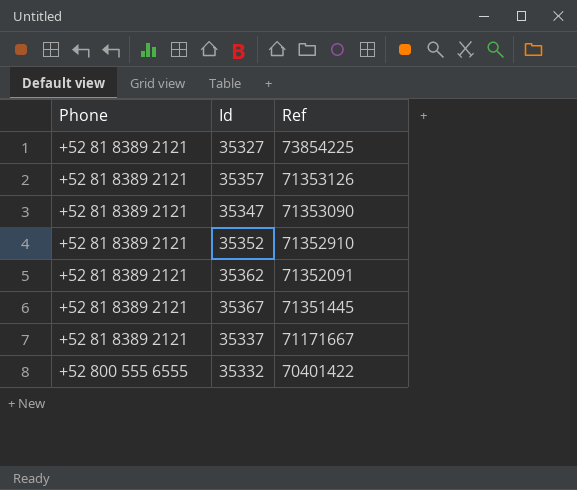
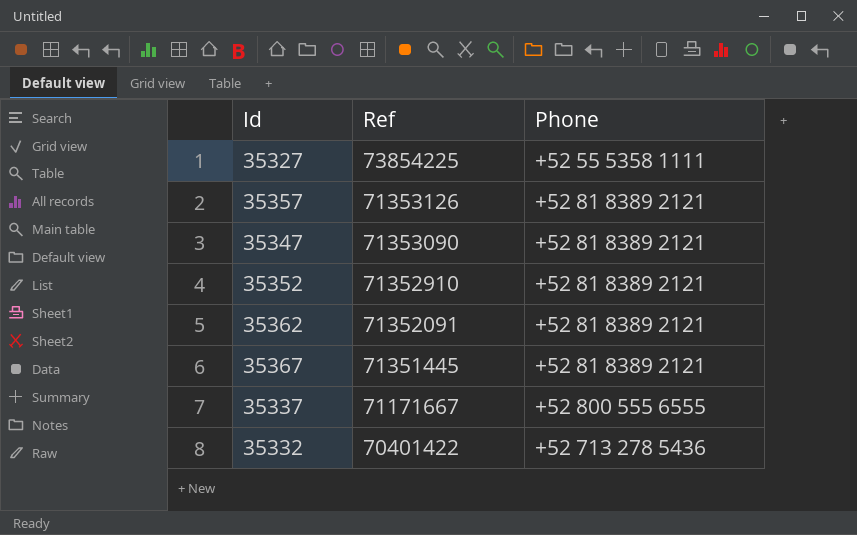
column Phone | position: 1 -> 3
35327 | Phone: +52 81 8389 2121 -> +52 55 5358 1111
35337 | Phone: +52 81 8389 2121 -> +52 800 555 6555
35332 | Phone: +52 800 555 6555 -> +52 713 278 5436

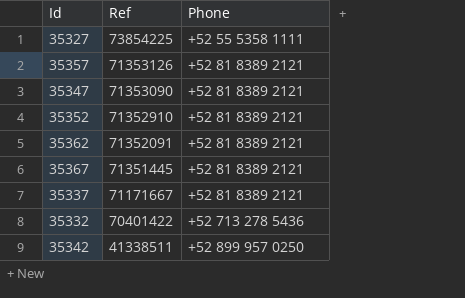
35337 | Phone: +52 800 555 6555 -> +52 81 8389 2121
row 35342: none -> 41338511 | +52 899 957 0250

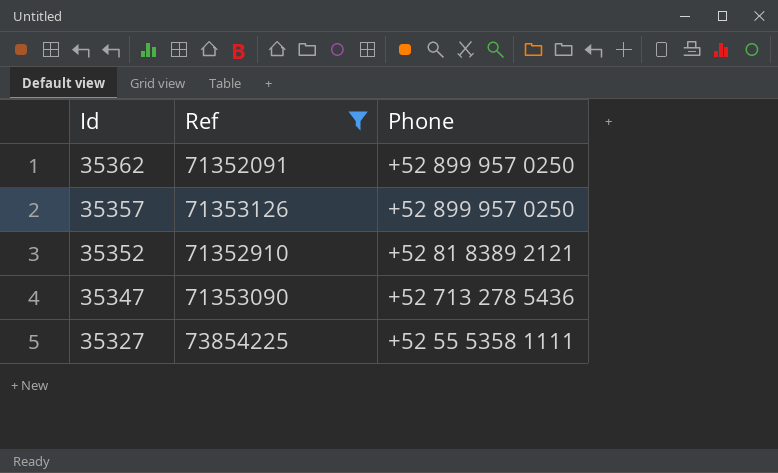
filter: none -> Ref >= 71352091
row order: Ref descending -> Id descending
35362 | Phone: +52 81 8389 2121 -> +52 899 957 0250
35357 | Phone: +52 81 8389 2121 -> +52 899 957 0250
35347 | Phone: +52 81 8389 2121 -> +52 713 278 5436

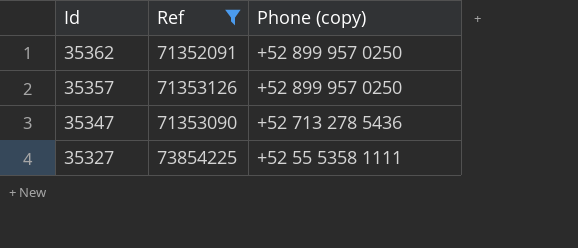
column name: Phone -> Phone (copy)
row 35352: 71352910 | +52 81 8389 2121 -> none

